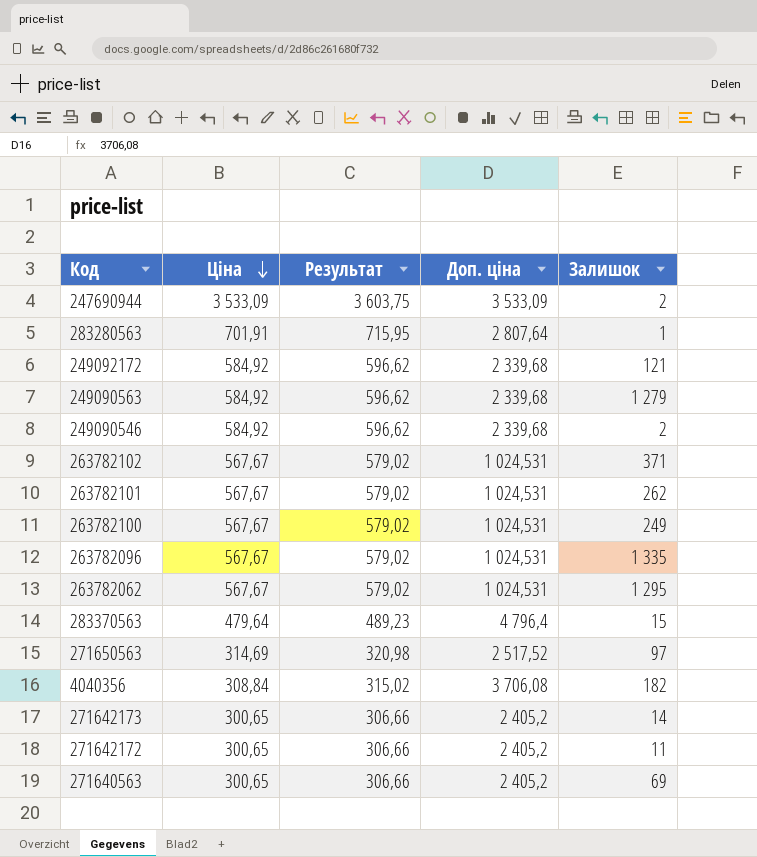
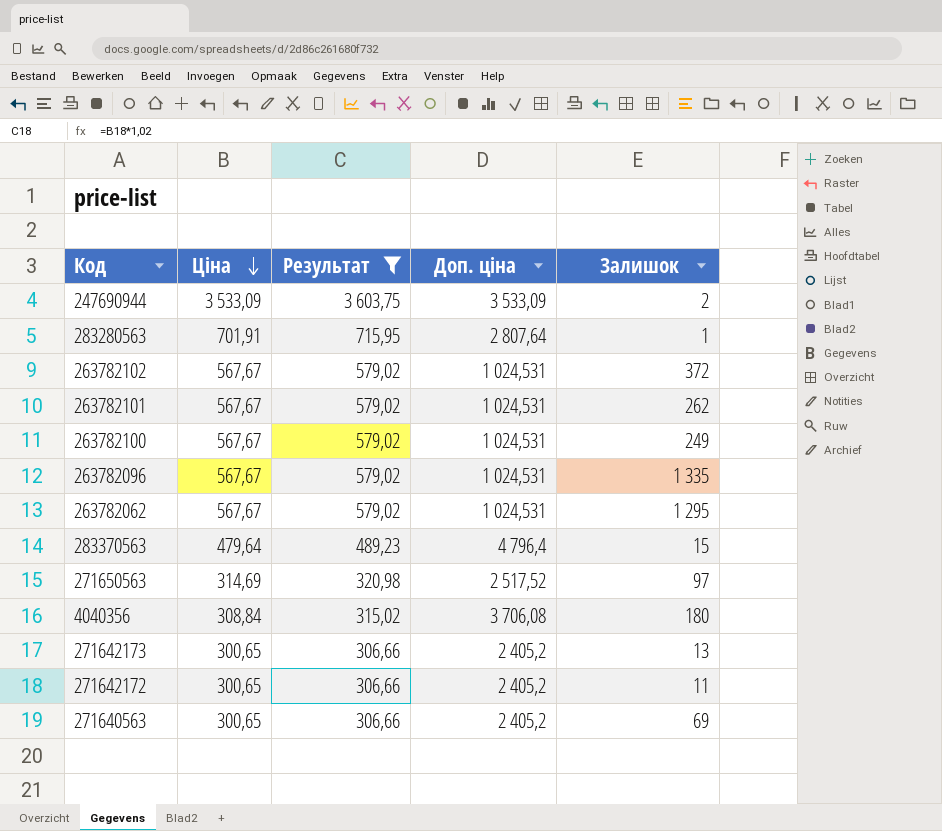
filter: none -> Результат != 596,62
263782102 | Залишок: 371 -> 372
4040356 | Залишок: 182 -> 180
271642173 | Залишок: 14 -> 13

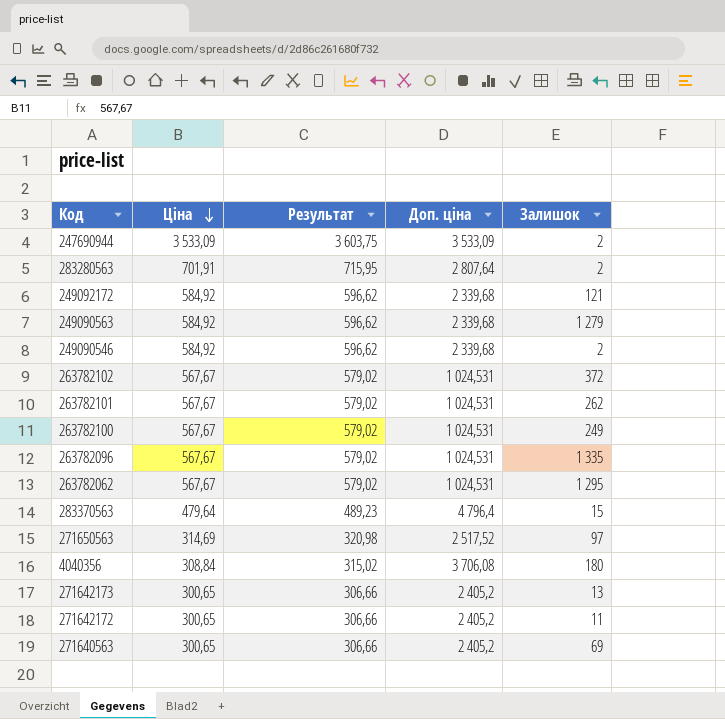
filter: Результат != 596,62 -> none
283280563 | Залишок: 1 -> 2

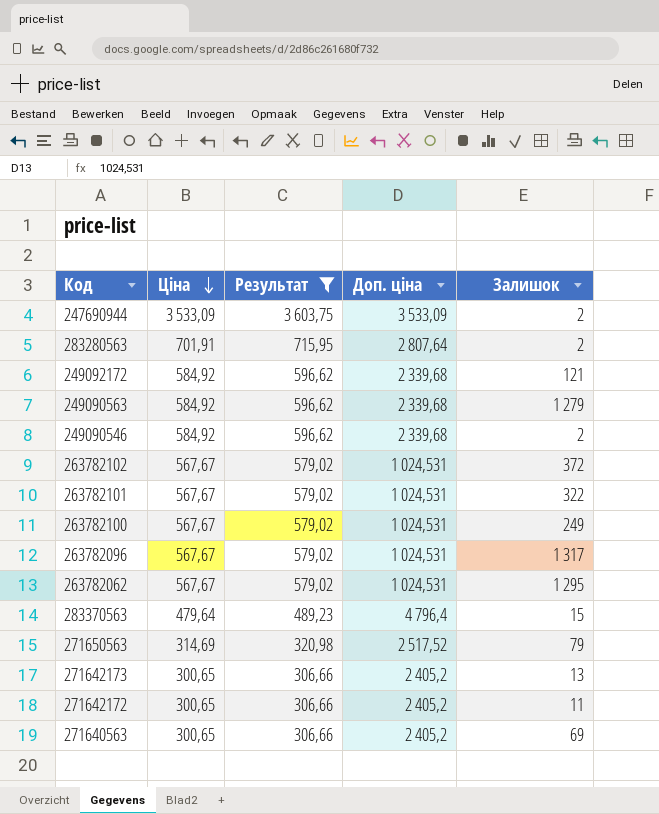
filter: none -> Результат != 315,02
263782101 | Залишок: 262 -> 322
263782096 | Залишок: 1 335 -> 1 317
271650563 | Залишок: 97 -> 79

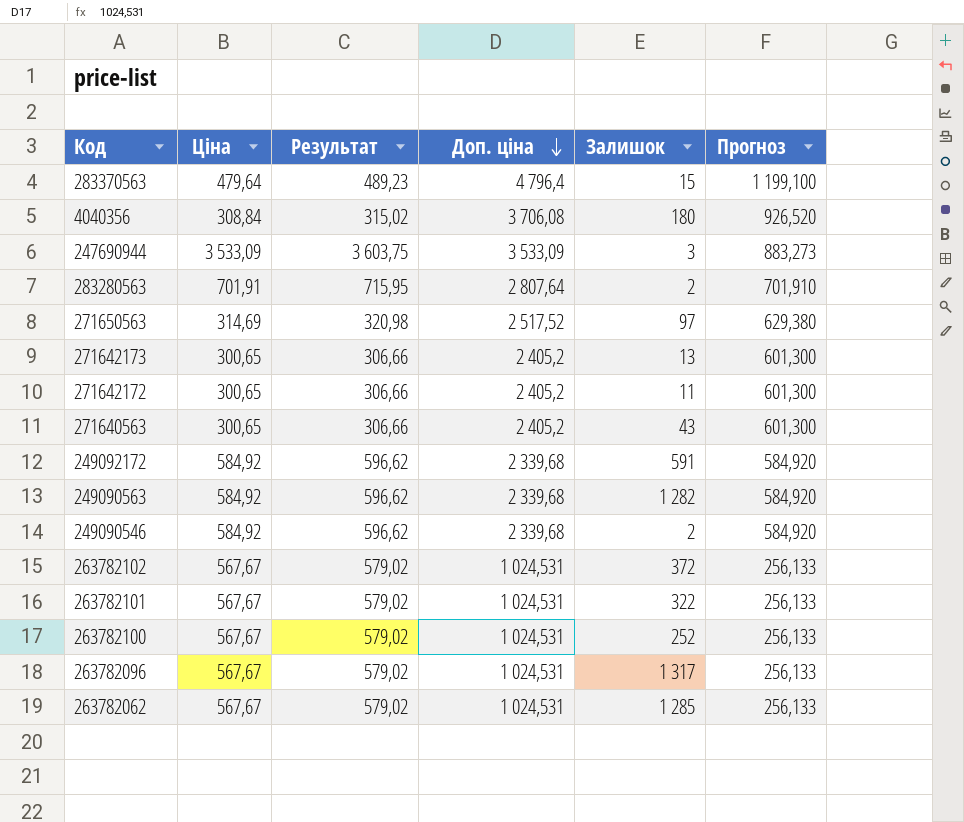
filter: Результат != 315,02 -> none
row order: Ціна descending -> Доп. ціна descending
column Прогноз | formula: none -> [Доп. ціна] * 0,25
247690944 | Залишок: 2 -> 3
271650563 | Залишок: 79 -> 97
271640563 | Залишок: 69 -> 43
249092172 | Залишок: 121 -> 591
249090563 | Залишок: 1 279 -> 1 282
263782100 | Залишок: 249 -> 252
263782062 | Залишок: 1 295 -> 1 285

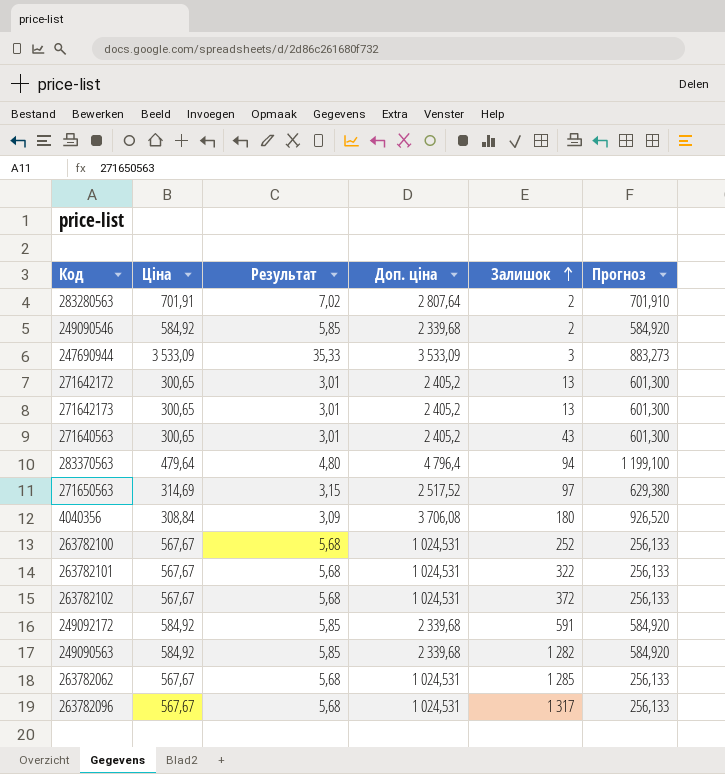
row order: Доп. ціна descending -> Залишок ascending
column Результат | formula: [Ціна] * 1,02 -> [Ціна] * 0,01
271642172 | Залишок: 11 -> 13
283370563 | Залишок: 15 -> 94

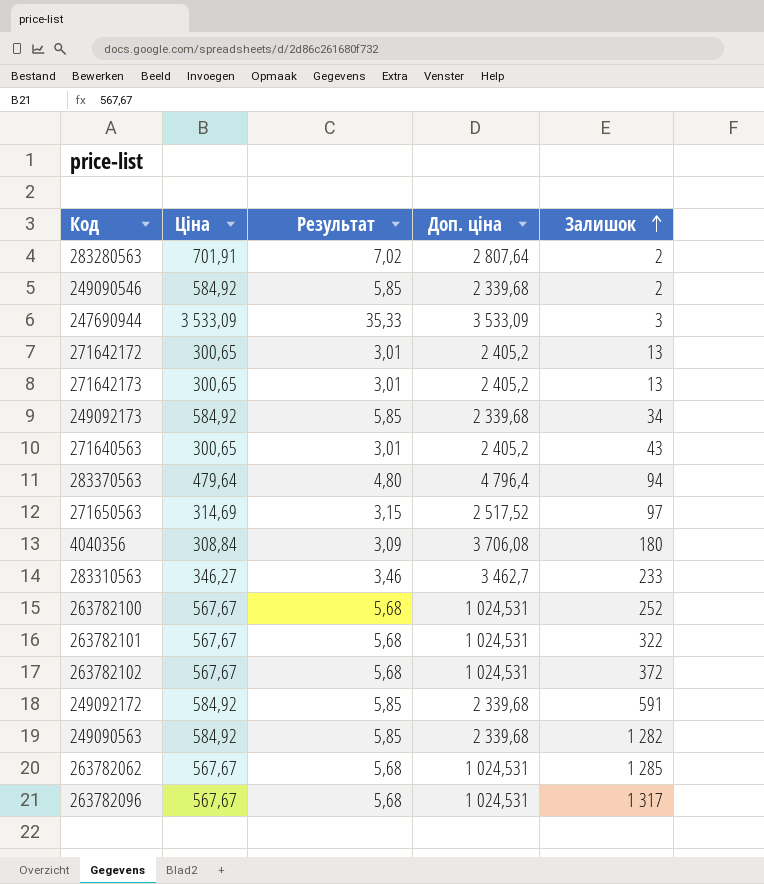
column Прогноз | formula: [Доп. ціна] * 0,25 -> none
row 249092173: none -> 584,92 | 5,85 | 2 339,68 | 34
row 283310563: none -> 346,27 | 3,46 | 3 462,7 | 233

